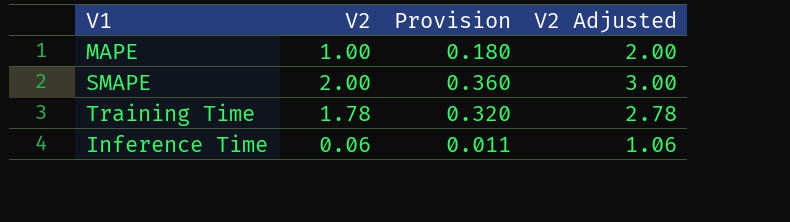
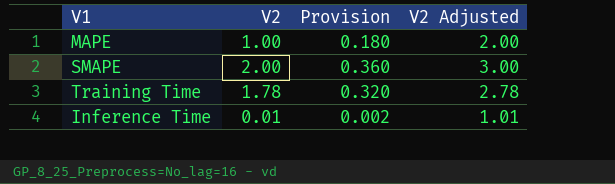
Inference Time | V2: 0.06 -> 0.01
Inference Time | Provision: 0.011 -> 0.002
Inference Time | V2 Adjusted: 1.06 -> 1.01

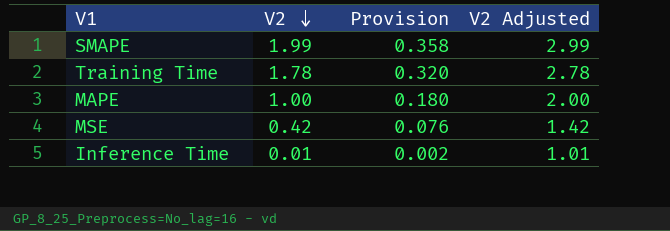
row order: none -> V2 descending
SMAPE | V2: 2.00 -> 1.99
SMAPE | Provision: 0.360 -> 0.358
SMAPE | V2 Adjusted: 3.00 -> 2.99
row MSE: none -> 0.42 | 0.076 | 1.42

